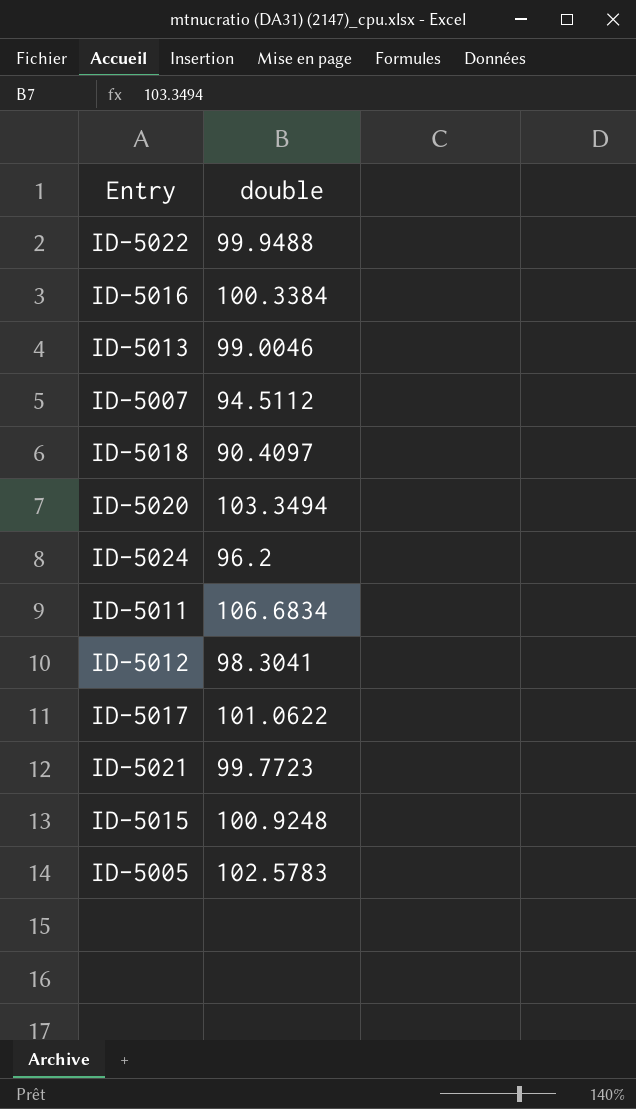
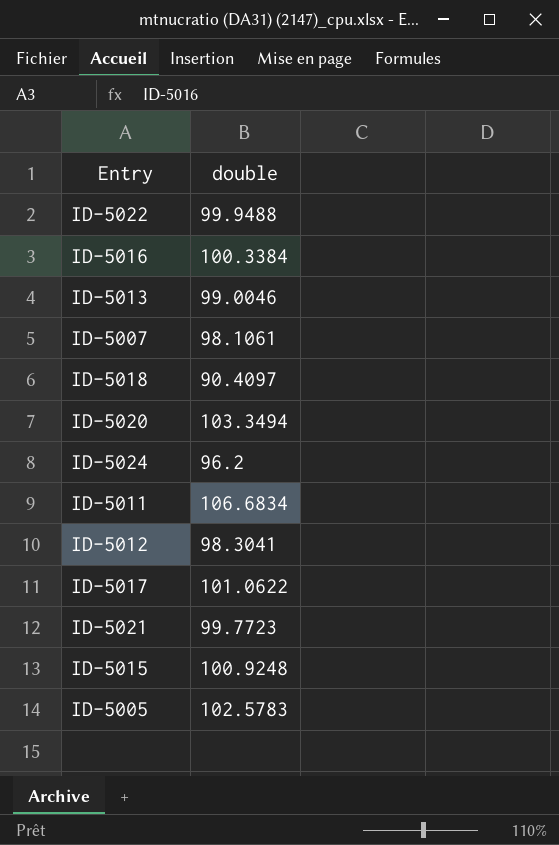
ID-5007 | double: 94.5112 -> 98.1061

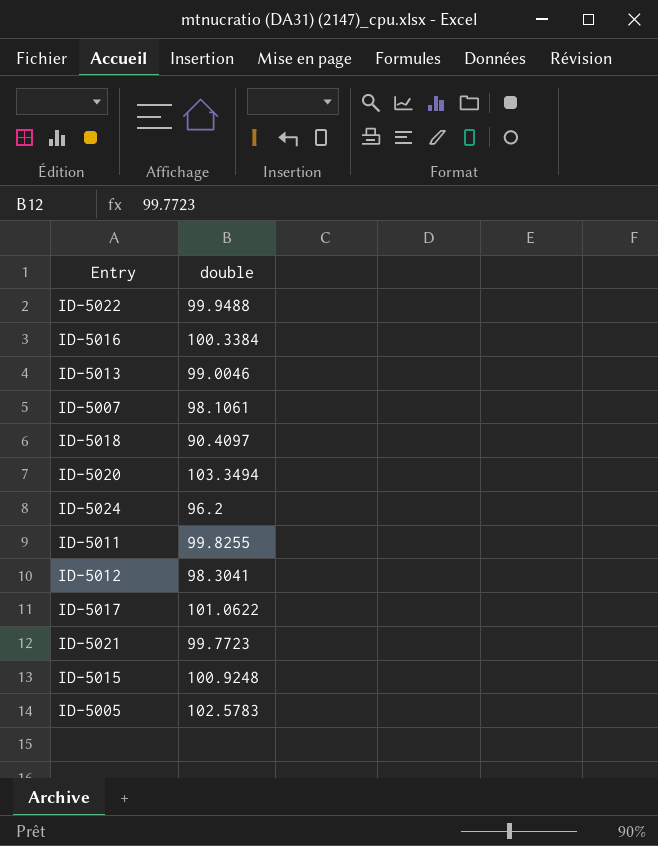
ID-5011 | double: 106.6834 -> 99.8255

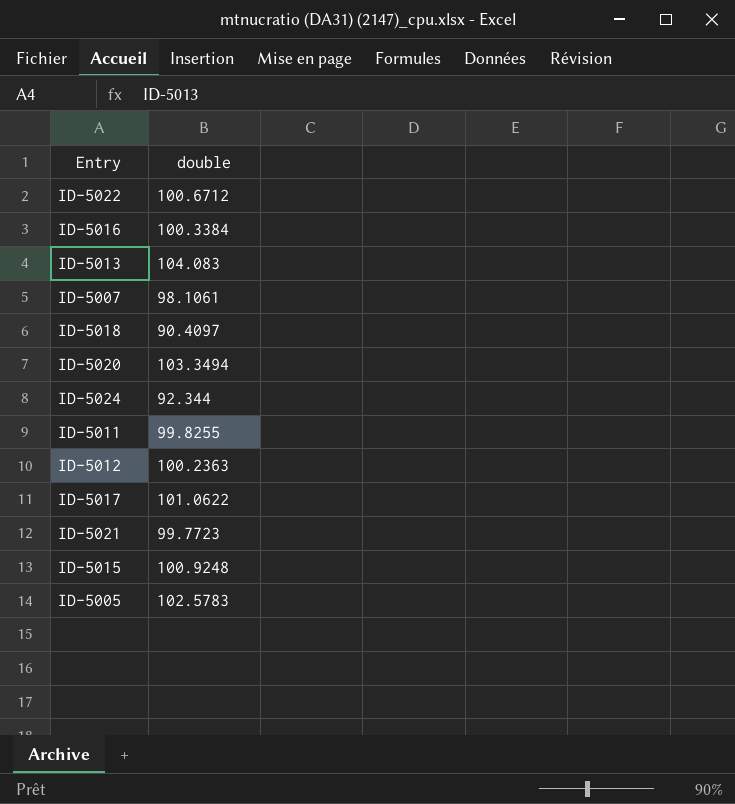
ID-5022 | double: 99.9488 -> 100.6712
ID-5013 | double: 99.0046 -> 104.083
ID-5024 | double: 96.2 -> 92.344
ID-5012 | double: 98.3041 -> 100.2363

